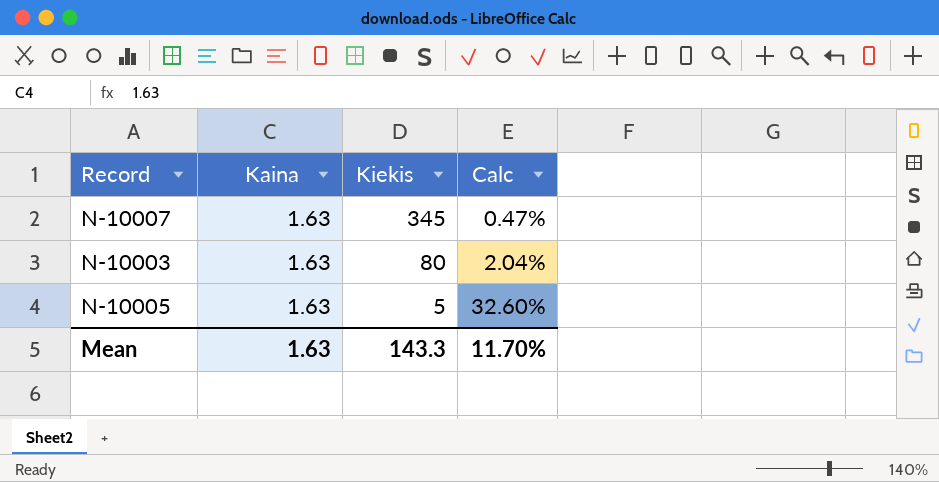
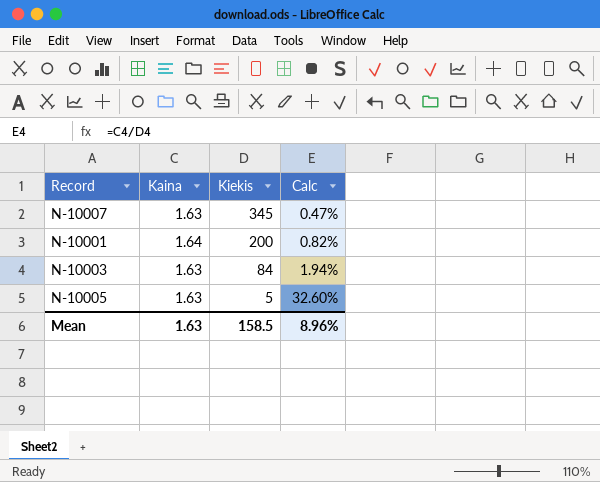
row N-10001: none -> 1.64 | 200 | 0.82%
N-10003 | Kiekis: 80 -> 84
N-10003 | Calc: 2.04% -> 1.94%
Mean | Kiekis: 143.3 -> 158.5
Mean | Calc: 11.70% -> 8.96%

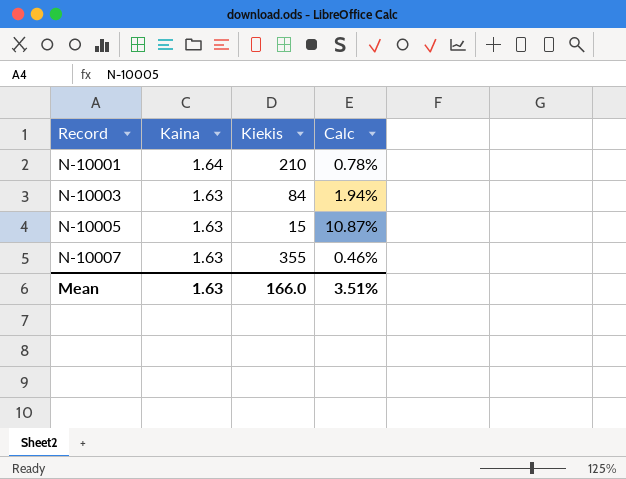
row order: Kiekis descending -> Record ascending
N-10001 | Kiekis: 200 -> 210
N-10001 | Calc: 0.82% -> 0.78%
N-10005 | Kiekis: 5 -> 15
N-10005 | Calc: 32.60% -> 10.87%
N-10007 | Kiekis: 345 -> 355
N-10007 | Calc: 0.47% -> 0.46%
Mean | Kiekis: 158.5 -> 166.0
Mean | Calc: 8.96% -> 3.51%

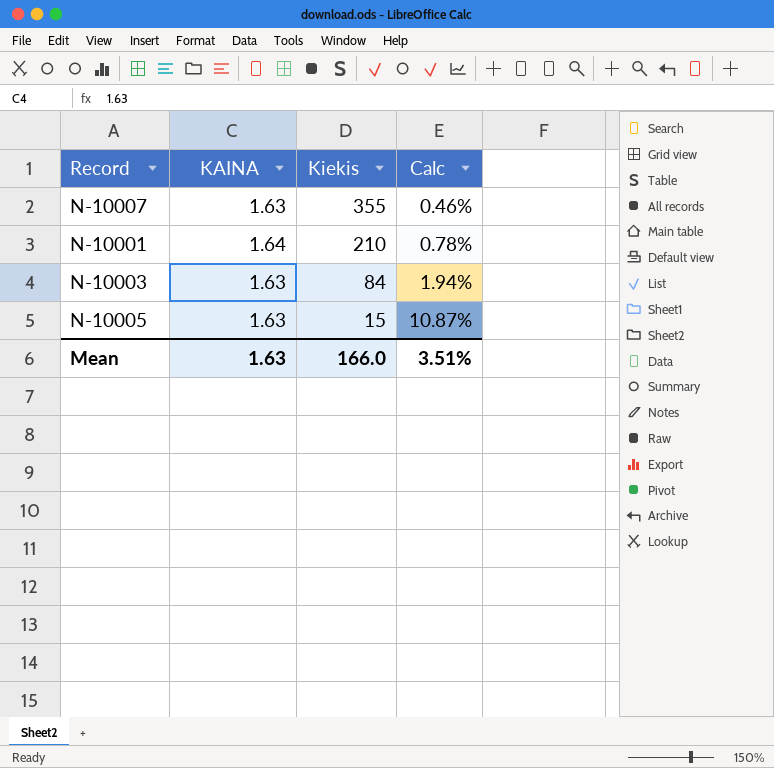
row order: Record ascending -> Kiekis descending
column name: Kaina -> KAINA

